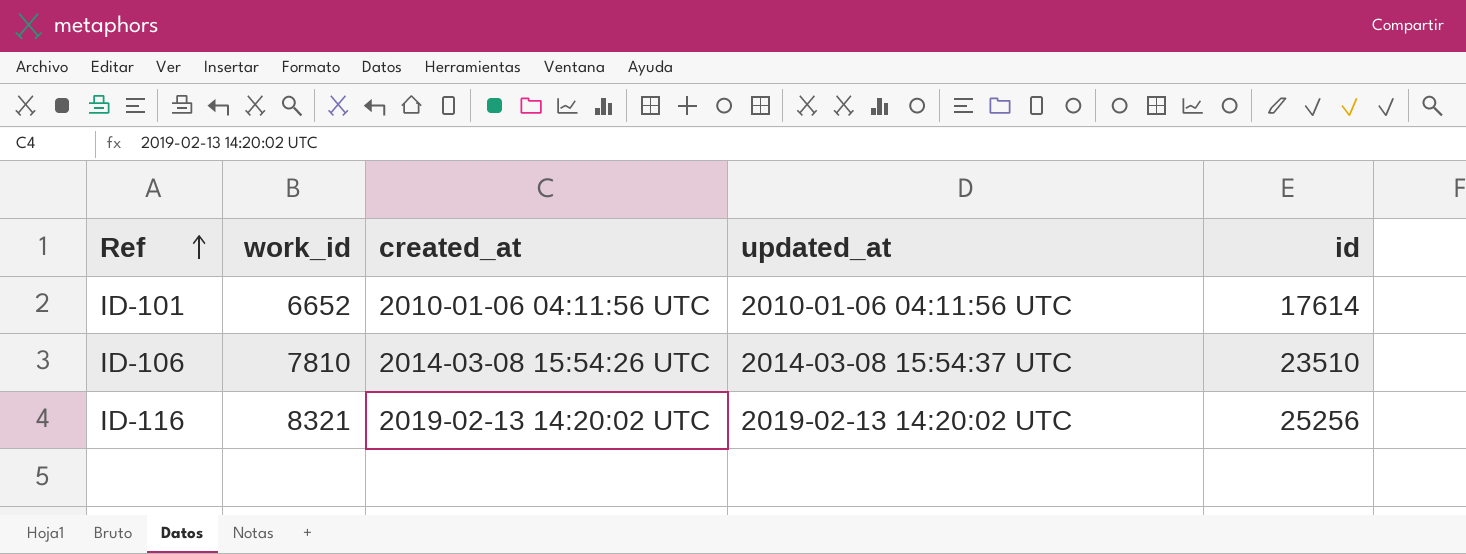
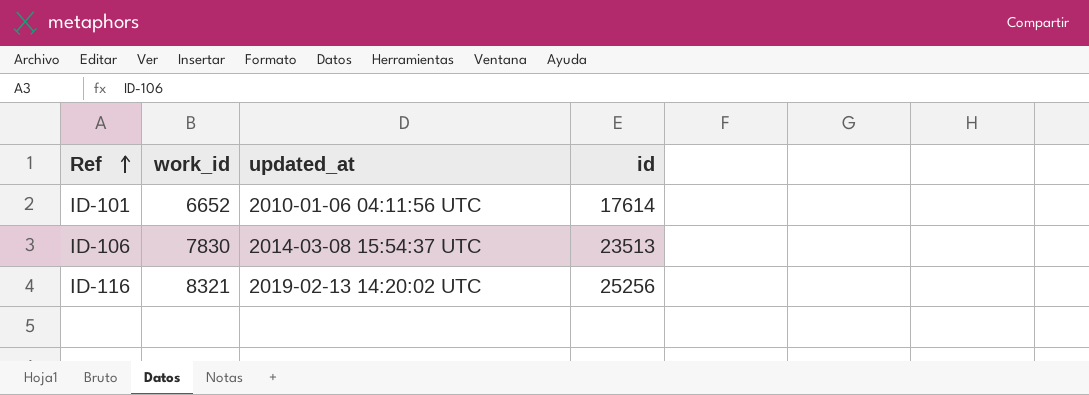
column created_at | position: 3 -> none
ID-106 | work_id: 7810 -> 7830
ID-106 | id: 23510 -> 23513

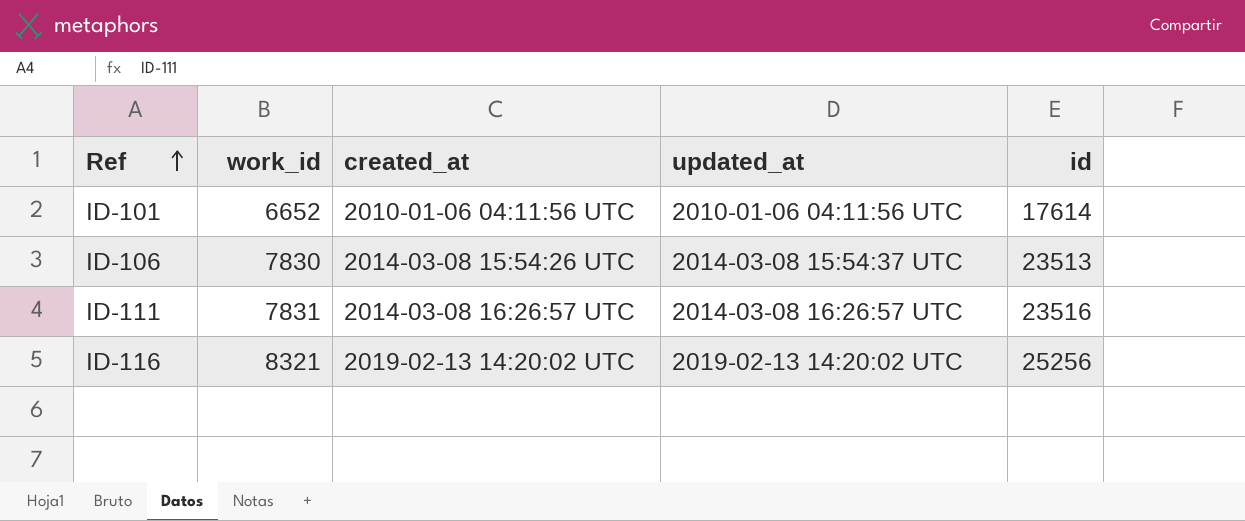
column created_at | position: none -> 3
row ID-111: none -> 7831 | 2014-03-08 16:26:57 UTC | 2014-03-08 16:26:57 UTC | 23516

